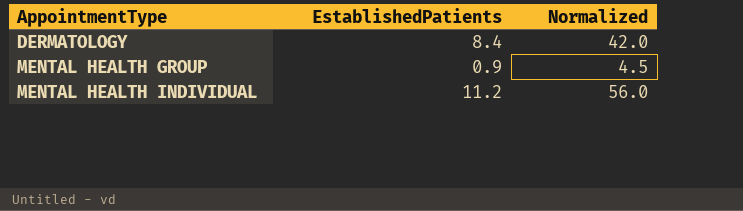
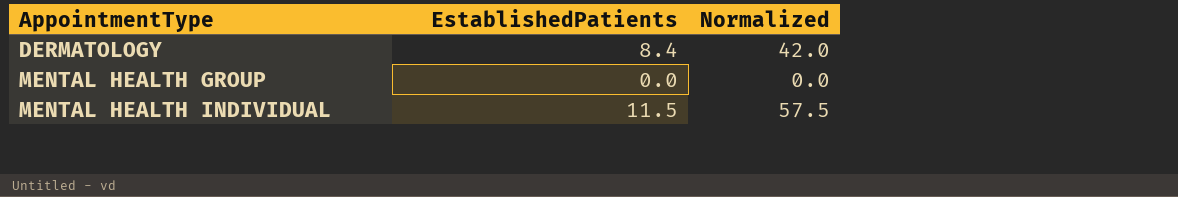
MENTAL HEALTH GROUP | EstablishedPatients: 0.9 -> 0.0
MENTAL HEALTH GROUP | Normalized: 4.5 -> 0.0
MENTAL HEALTH INDIVIDUAL | EstablishedPatients: 11.2 -> 11.5
MENTAL HEALTH INDIVIDUAL | Normalized: 56.0 -> 57.5

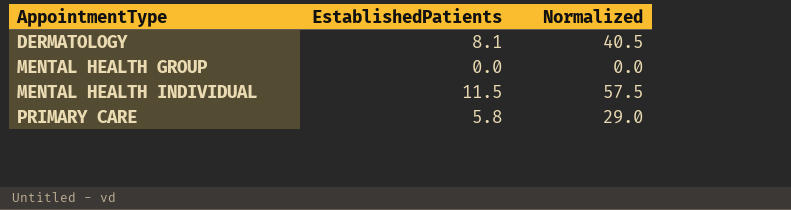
DERMATOLOGY | EstablishedPatients: 8.4 -> 8.1
DERMATOLOGY | Normalized: 42.0 -> 40.5
row PRIMARY CARE: none -> 5.8 | 29.0

